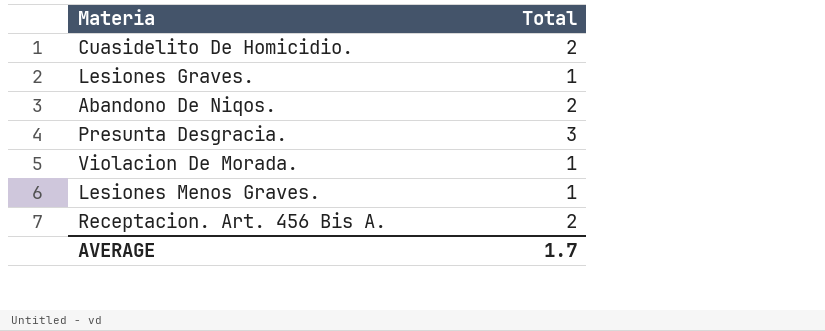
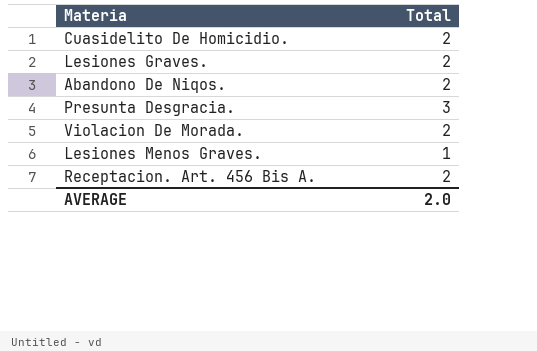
Lesiones Graves. | Total: 1 -> 2
Violacion De Morada. | Total: 1 -> 2
AVERAGE | Total: 1.7 -> 2.0

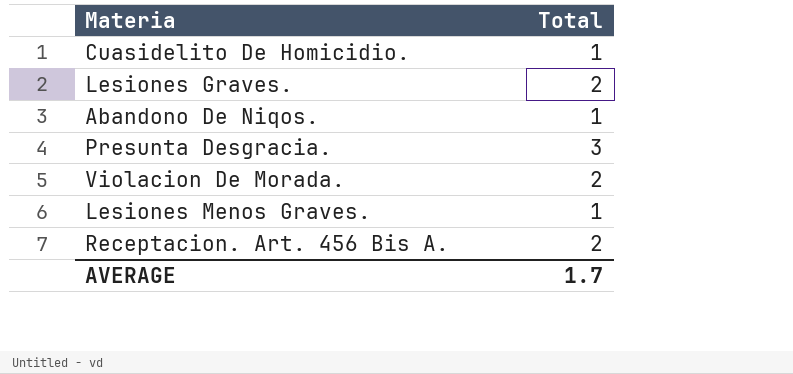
Cuasidelito De Homicidio. | Total: 2 -> 1
Abandono De Niqos. | Total: 2 -> 1
AVERAGE | Total: 2.0 -> 1.7

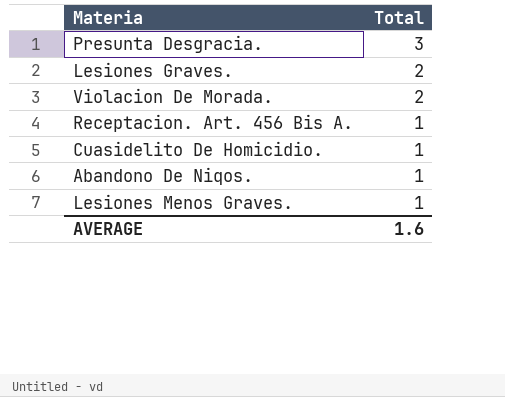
row order: none -> Total descending
Receptacion. Art. 456 Bis A. | Total: 2 -> 1
AVERAGE | Total: 1.7 -> 1.6

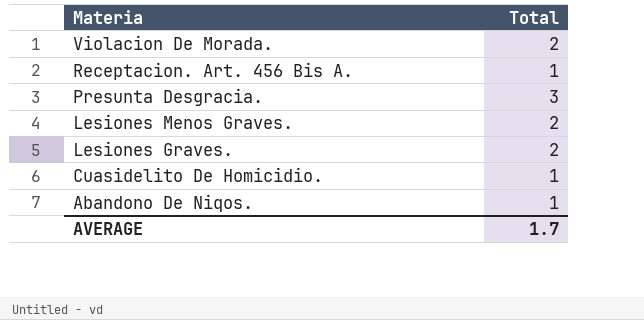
row order: Total descending -> Materia descending
Lesiones Menos Graves. | Total: 1 -> 2
AVERAGE | Total: 1.6 -> 1.7

